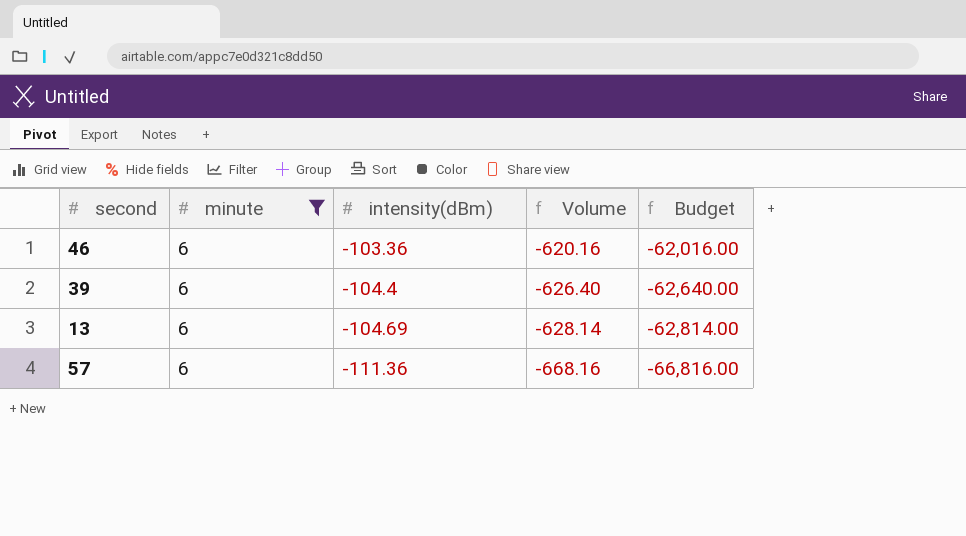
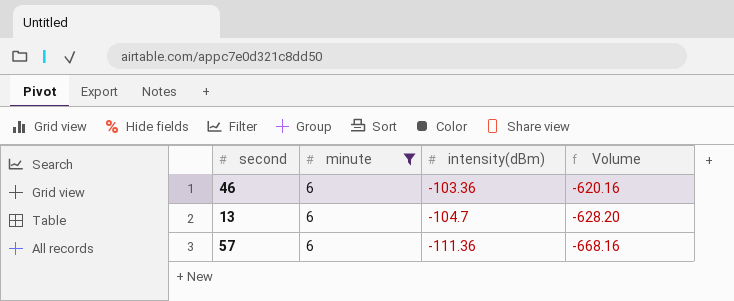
column Budget | formula: [Volume] * 100 -> none
row 39: 6 | -104.4 | -626.40 | -62,640.00 -> none
13 | intensity(dBm): -104.69 -> -104.7
13 | Volume: -628.14 -> -628.20

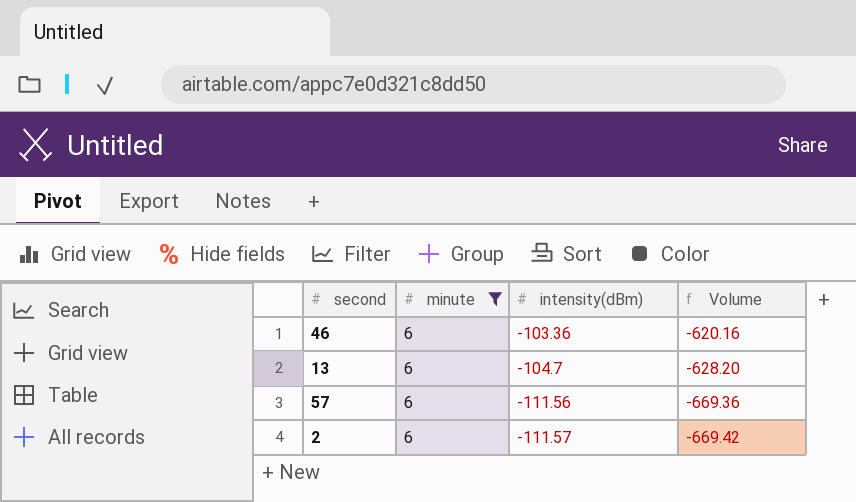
57 | intensity(dBm): -111.36 -> -111.56
57 | Volume: -668.16 -> -669.36
row 2: none -> 6 | -111.57 | -669.42

